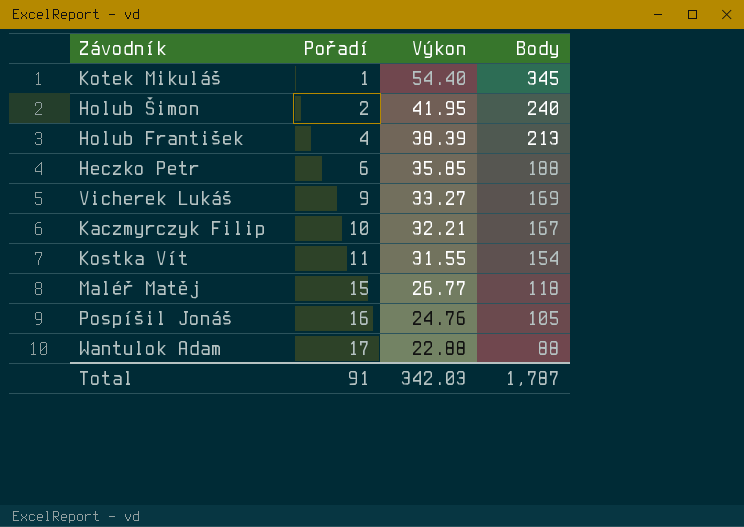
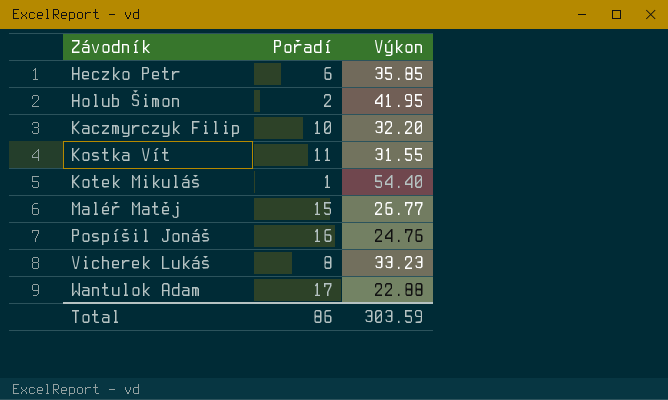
row order: Pořadí ascending -> Závodník ascending
column Body | position: 4 -> none
row Holub František: 4 | 38.39 | 213 -> none
Kaczmyrczyk Filip | Výkon: 32.21 -> 32.20
Vicherek Lukáš | Pořadí: 9 -> 8
Vicherek Lukáš | Výkon: 33.27 -> 33.23
Total | Pořadí: 91 -> 86
Total | Výkon: 342.03 -> 303.59

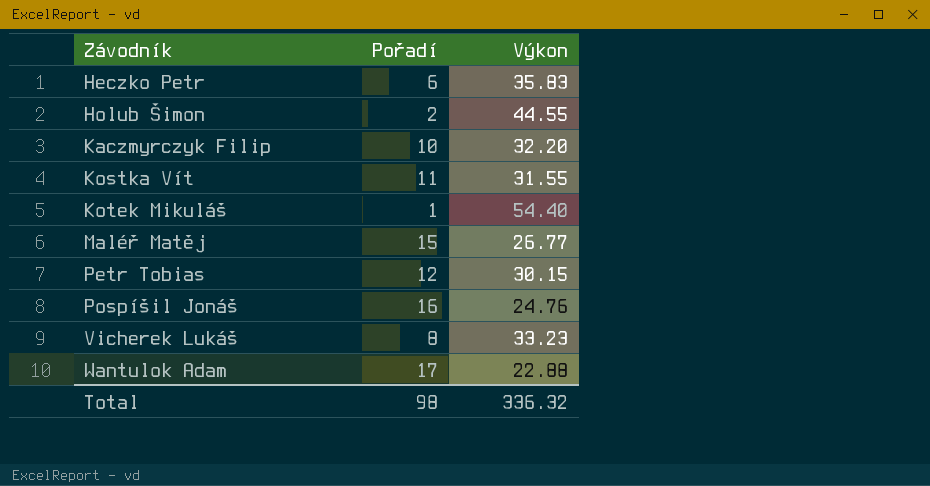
Heczko Petr | Výkon: 35.85 -> 35.83
Holub Šimon | Výkon: 41.95 -> 44.55
row Petr Tobias: none -> 12 | 30.15
Total | Pořadí: 86 -> 98
Total | Výkon: 303.59 -> 336.32

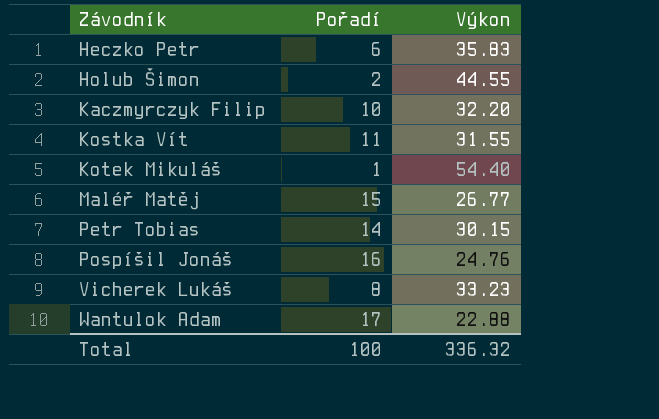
Petr Tobias | Pořadí: 12 -> 14
Total | Pořadí: 98 -> 100

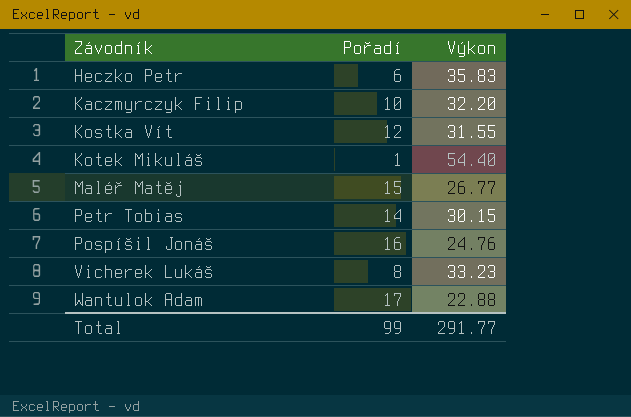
row Holub Šimon: 2 | 44.55 -> none
Kostka Vít | Pořadí: 11 -> 12
Total | Pořadí: 100 -> 99
Total | Výkon: 336.32 -> 291.77

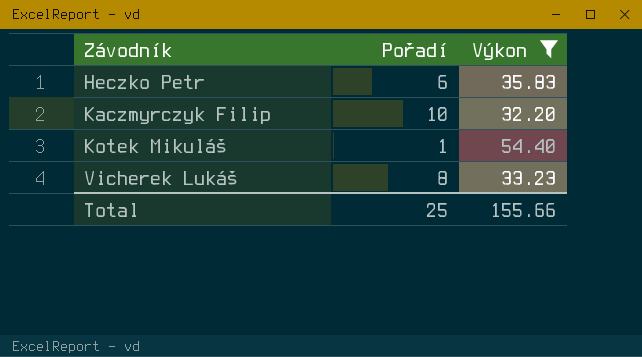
filter: none -> Výkon >= 32.20
Total | Pořadí: 99 -> 25
Total | Výkon: 291.77 -> 155.66

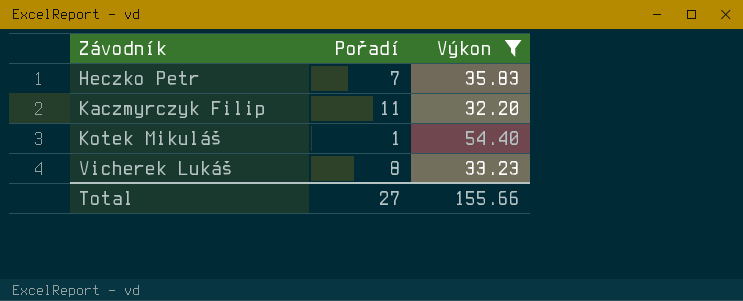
Heczko Petr | Pořadí: 6 -> 7
Kaczmyrczyk Filip | Pořadí: 10 -> 11
Total | Pořadí: 25 -> 27

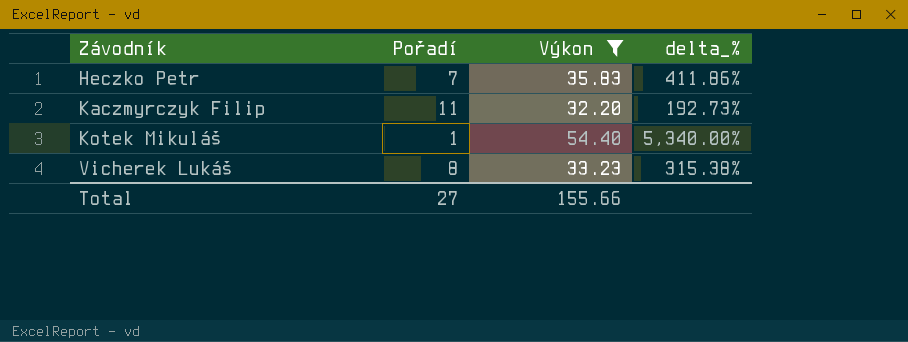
column delta_% | formula: none -> ([Výkon] - [Pořadí]) / [Pořadí]

